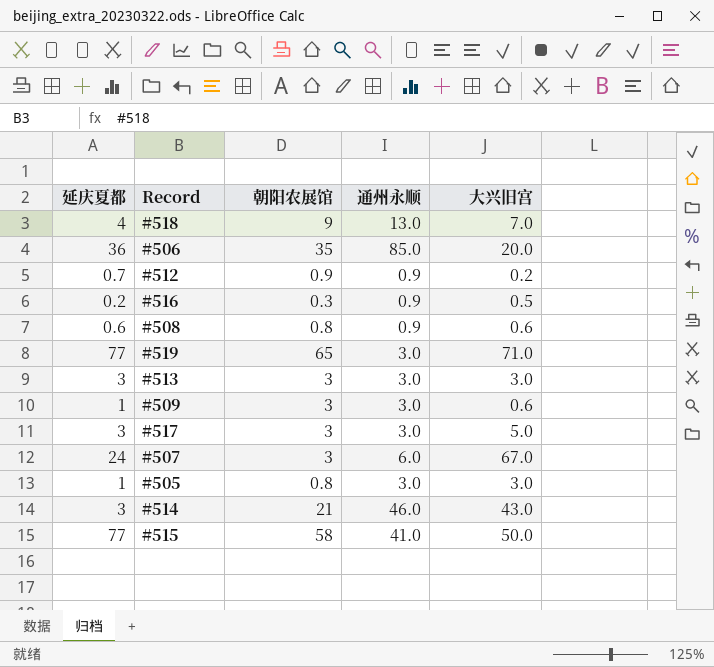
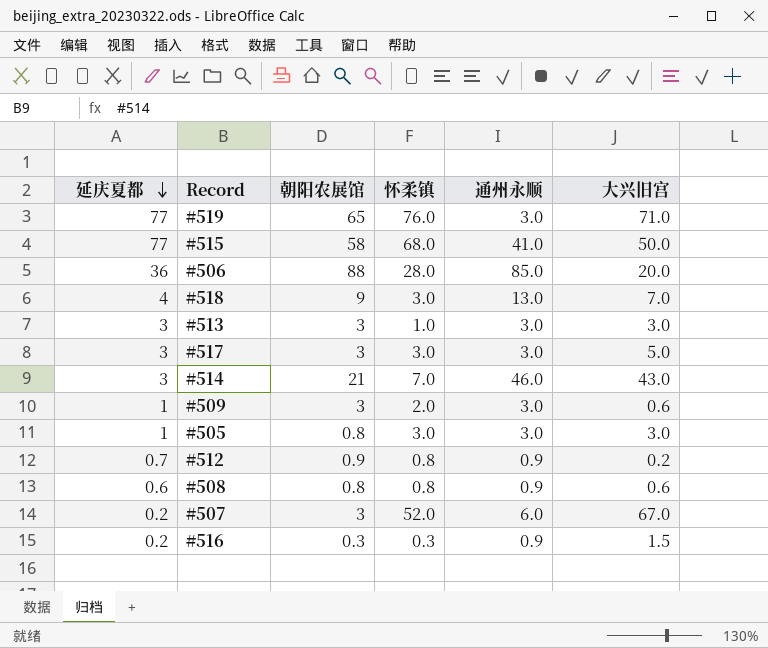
row order: none -> 延庆夏都 descending
column 怀柔镇 | position: none -> 4
#506 | 朝阳农展馆: 35 -> 88
#507 | 延庆夏都: 24 -> 0.2
#516 | 大兴旧宫: 0.5 -> 1.5

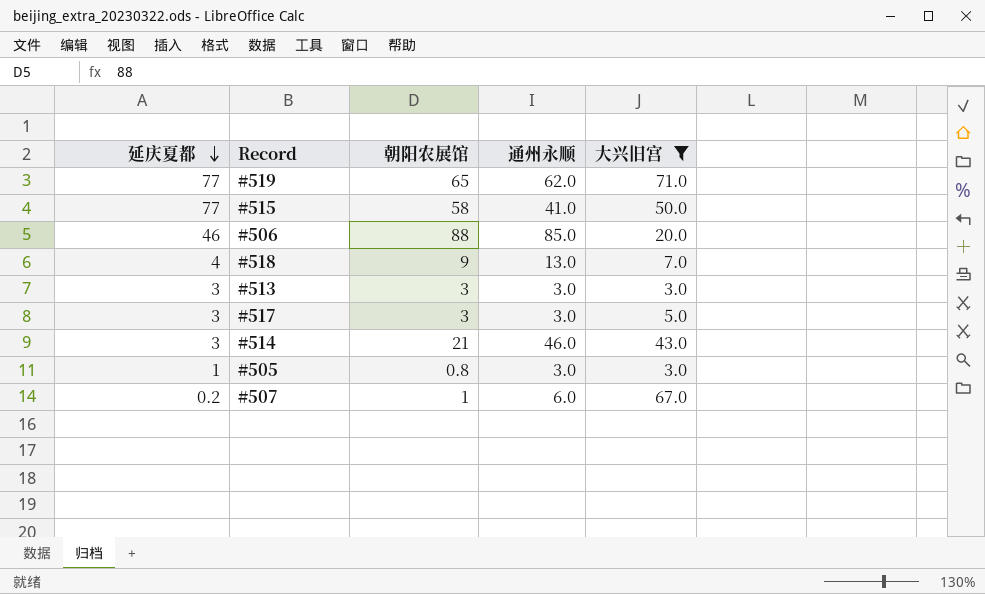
filter: none -> 大兴旧宫 >= 3.0
column 怀柔镇 | position: 4 -> none
#519 | 通州永顺: 3.0 -> 62.0
#506 | 延庆夏都: 36 -> 46
#507 | 朝阳农展馆: 3 -> 1

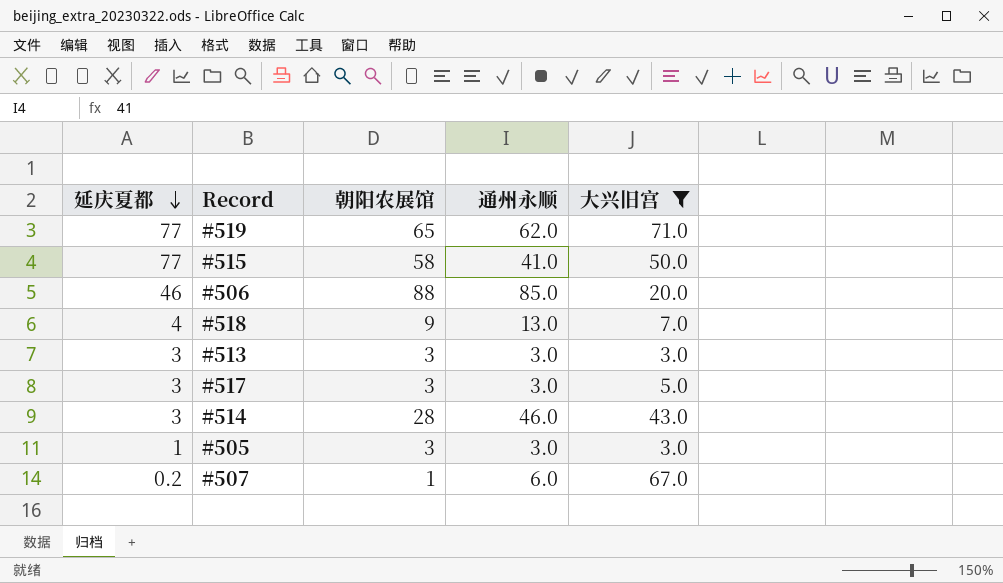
#514 | 朝阳农展馆: 21 -> 28
#505 | 朝阳农展馆: 0.8 -> 3

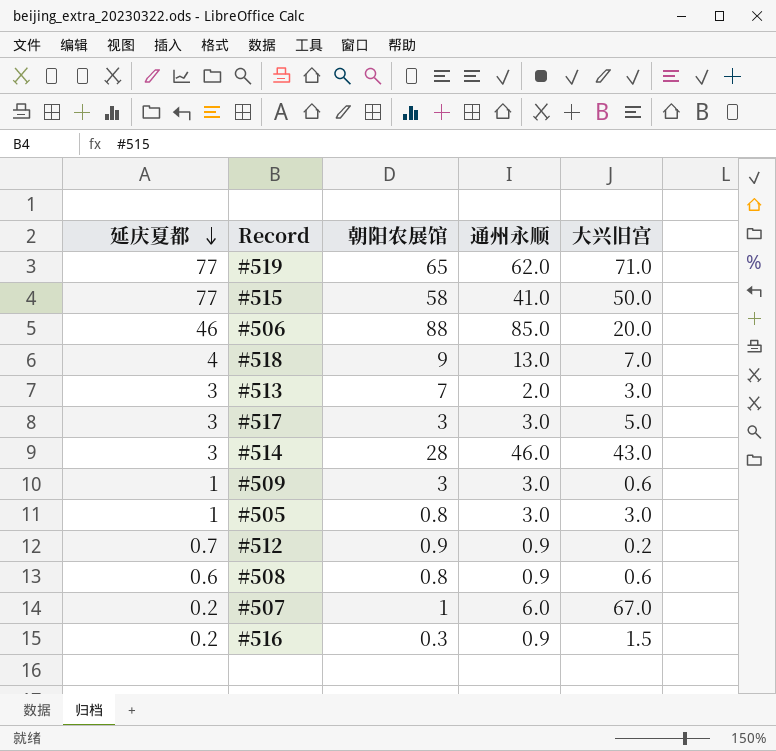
filter: 大兴旧宫 >= 3.0 -> none
#513 | 朝阳农展馆: 3 -> 7
#513 | 通州永顺: 3.0 -> 2.0
#505 | 朝阳农展馆: 3 -> 0.8

